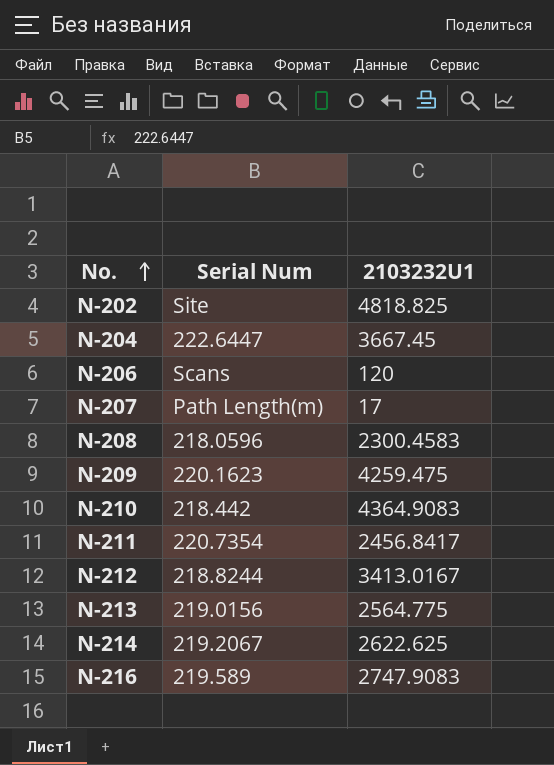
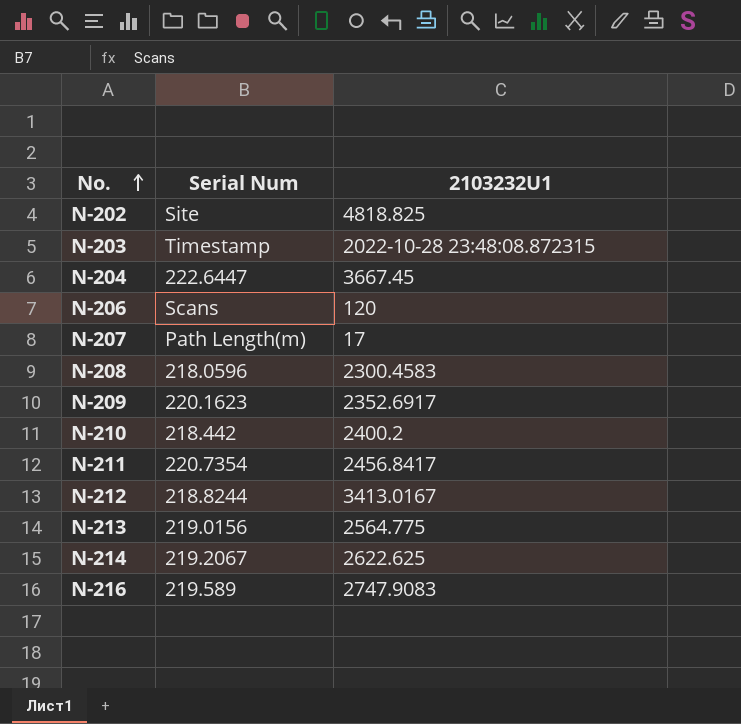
row N-203: none -> Timestamp | 2022-10-28 23:48:08.872315
N-209 | 2103232U1: 4259.475 -> 2352.6917
N-210 | 2103232U1: 4364.9083 -> 2400.2

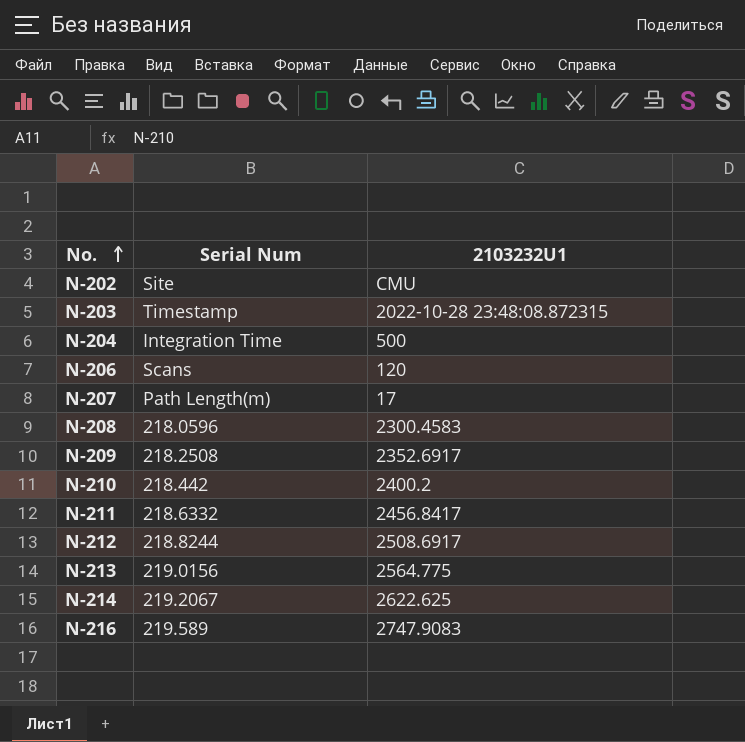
N-202 | 2103232U1: 4818.825 -> CMU
N-204 | Serial Num: 222.6447 -> Integration Time
N-204 | 2103232U1: 3667.45 -> 500
N-209 | Serial Num: 220.1623 -> 218.2508
N-211 | Serial Num: 220.7354 -> 218.6332
N-212 | 2103232U1: 3413.0167 -> 2508.6917

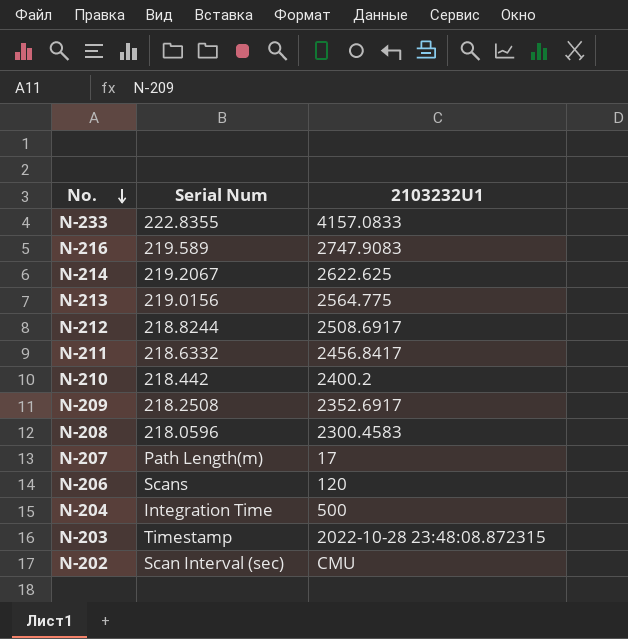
row order: No. ascending -> No. descending
row N-233: none -> 222.8355 | 4157.0833
N-202 | Serial Num: Site -> Scan Interval (sec)

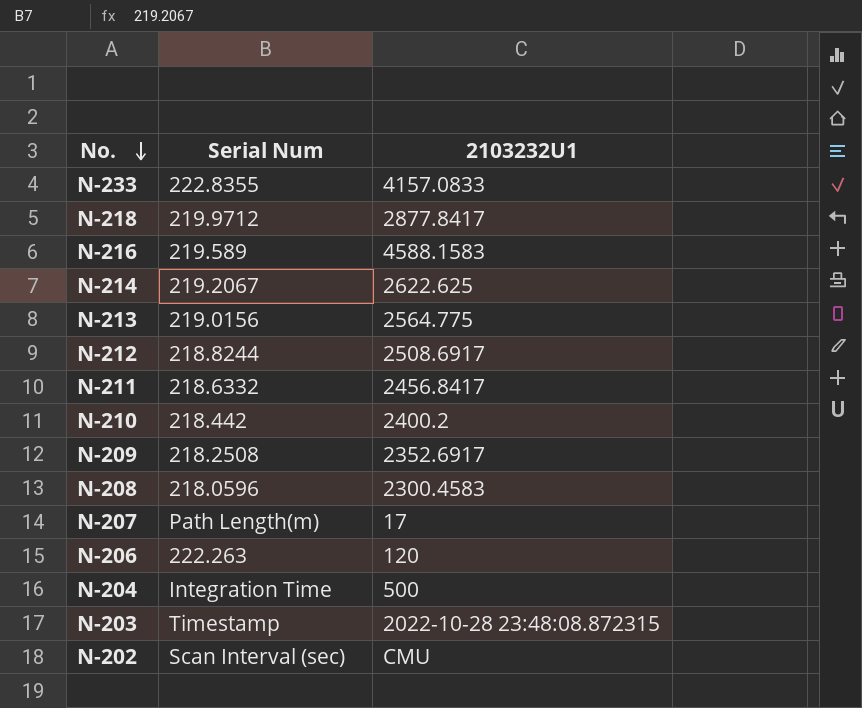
row N-218: none -> 219.9712 | 2877.8417
N-216 | 2103232U1: 2747.9083 -> 4588.1583
N-206 | Serial Num: Scans -> 222.263

